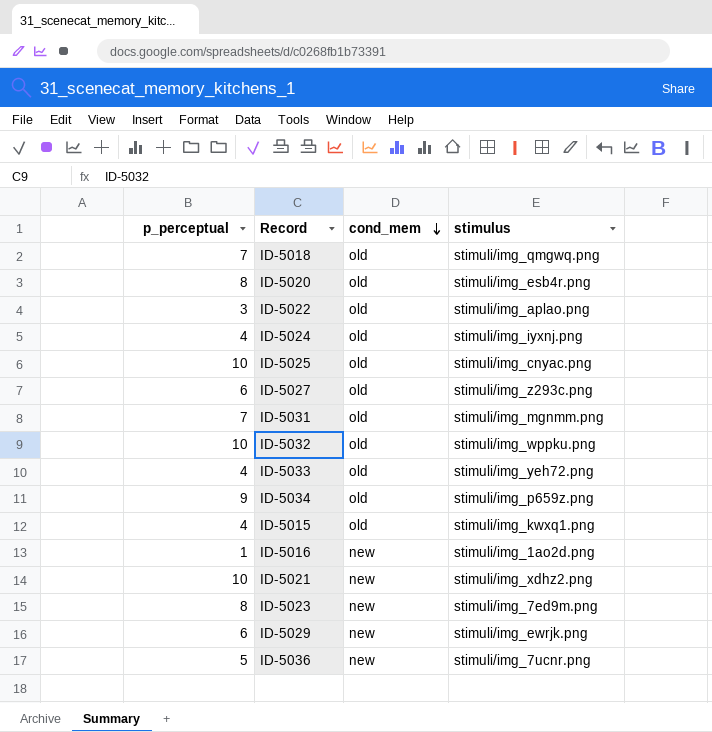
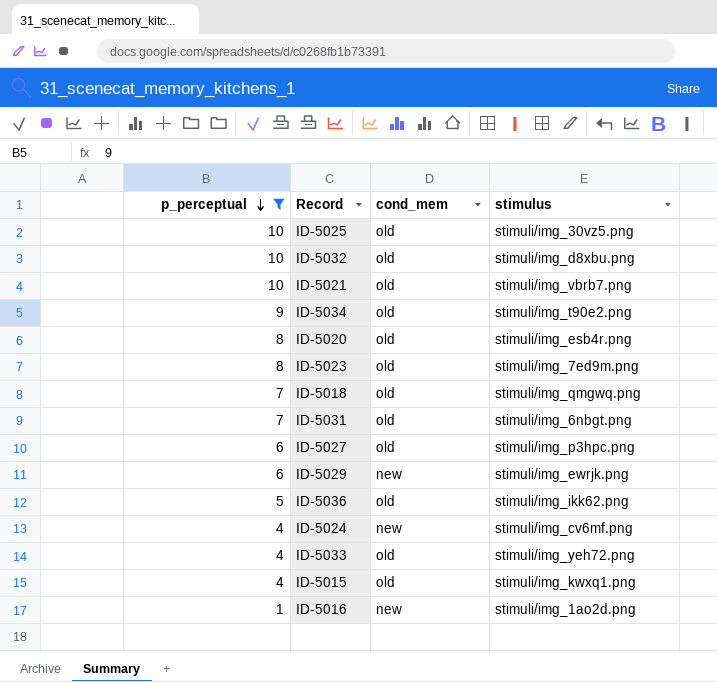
filter: none -> p_perceptual != 3
row order: cond_mem descending -> p_perceptual descending
ID-5025 | stimulus: stimuli/img_cnyac.png -> stimuli/img_30vz5.png
ID-5032 | stimulus: stimuli/img_wppku.png -> stimuli/img_d8xbu.png
ID-5021 | cond_mem: new -> old
ID-5021 | stimulus: stimuli/img_xdhz2.png -> stimuli/img_vbrb7.png
ID-5034 | stimulus: stimuli/img_p659z.png -> stimuli/img_t90e2.png
ID-5023 | cond_mem: new -> old
ID-5031 | stimulus: stimuli/img_mgnmm.png -> stimuli/img_6nbgt.png
ID-5027 | stimulus: stimuli/img_z293c.png -> stimuli/img_p3hpc.png
ID-5036 | cond_mem: new -> old
ID-5036 | stimulus: stimuli/img_7ucnr.png -> stimuli/img_ikk62.png
ID-5024 | cond_mem: old -> new
ID-5024 | stimulus: stimuli/img_iyxnj.png -> stimuli/img_cv6mf.png

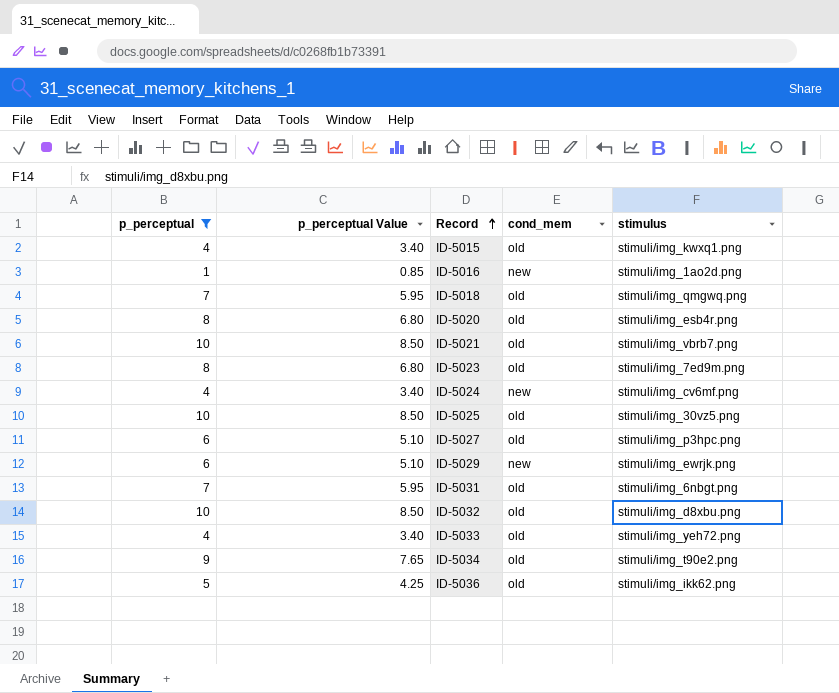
row order: p_perceptual descending -> Record ascending
column p_perceptual Value | formula: none -> [p_perceptual] * 0.85

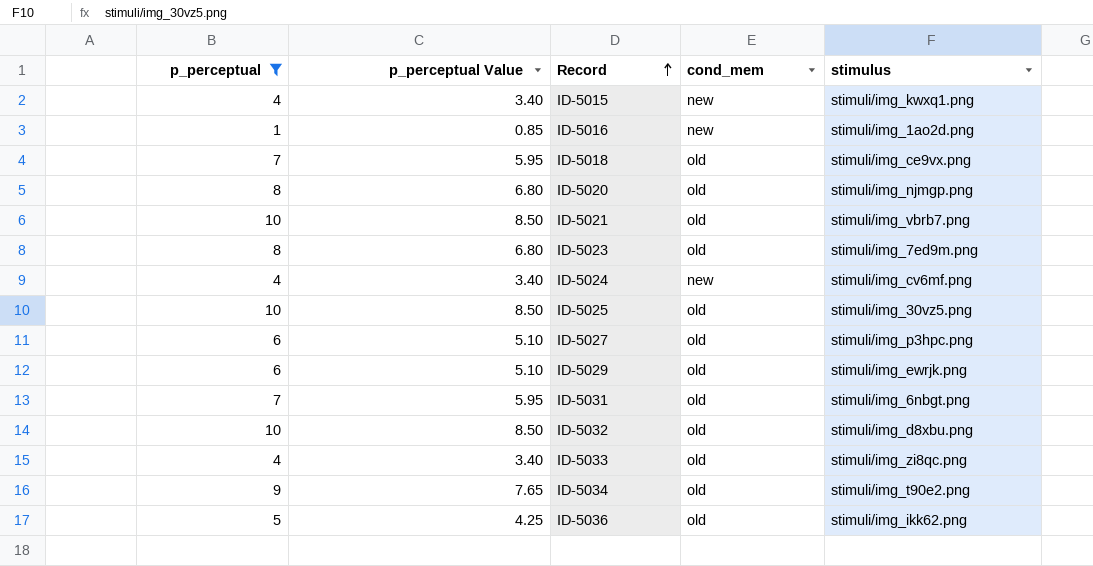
ID-5015 | cond_mem: old -> new
ID-5018 | stimulus: stimuli/img_qmgwq.png -> stimuli/img_ce9vx.png
ID-5020 | stimulus: stimuli/img_esb4r.png -> stimuli/img_njmgp.png
ID-5029 | cond_mem: new -> old
ID-5033 | stimulus: stimuli/img_yeh72.png -> stimuli/img_zi8qc.png

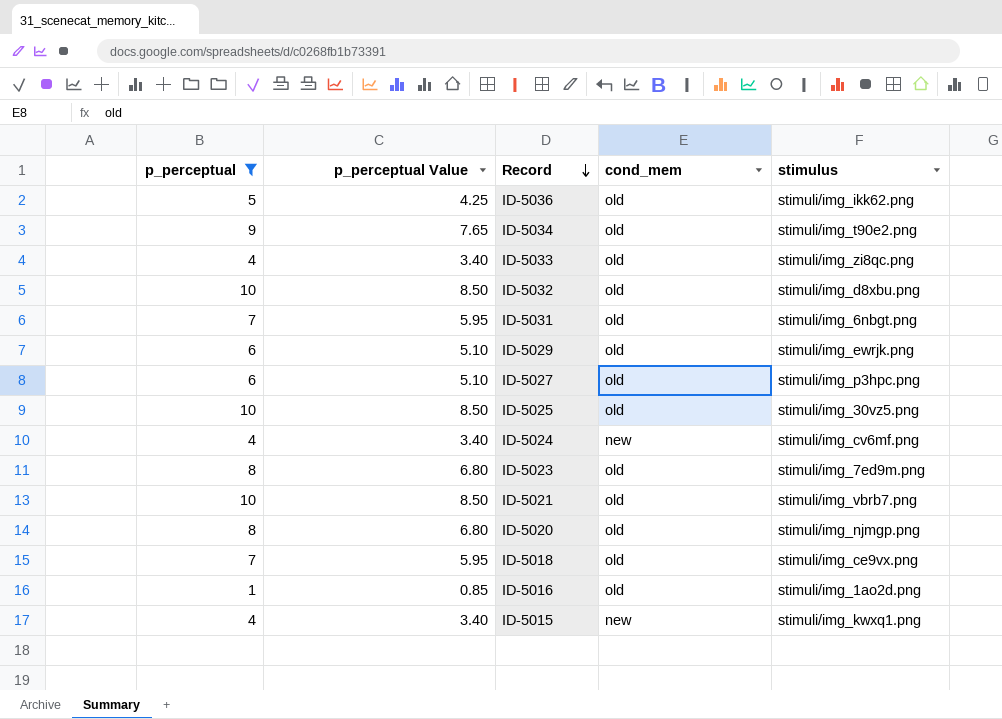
row order: Record ascending -> Record descending
ID-5016 | cond_mem: new -> old

